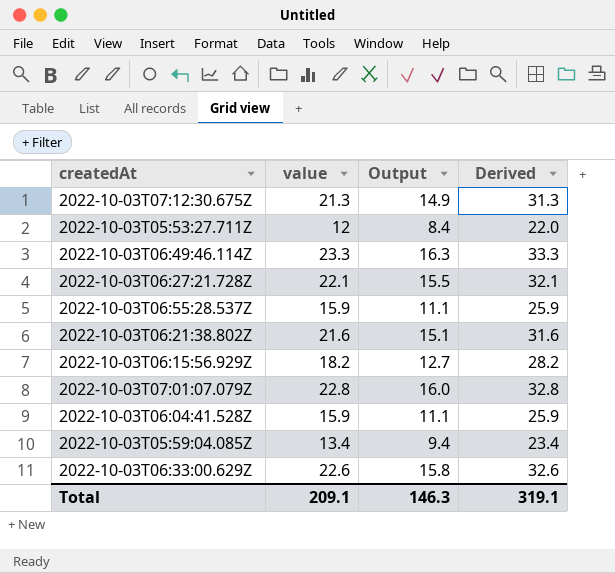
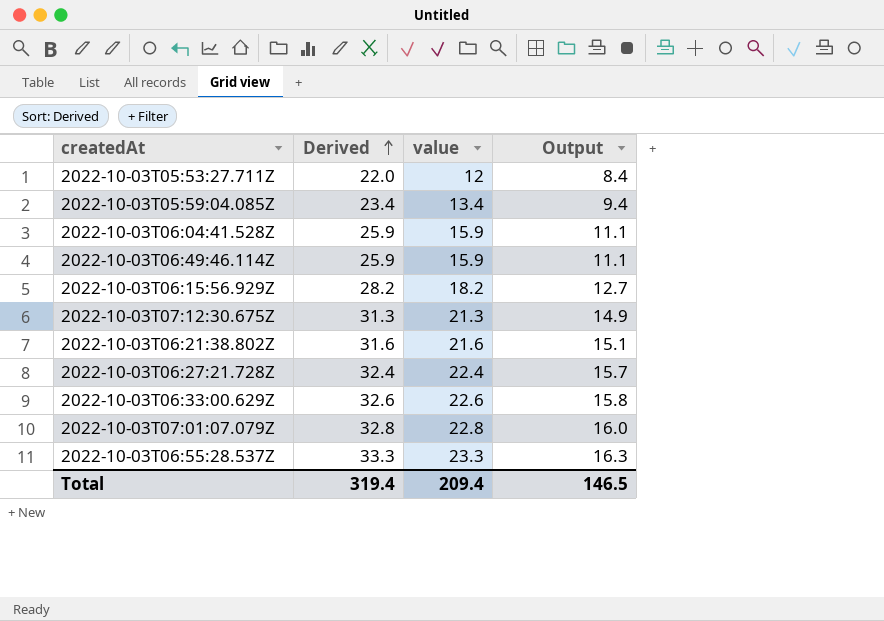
row order: none -> Derived ascending
column Derived | position: 4 -> 2
2022-10-03T06:49:46.114Z | Derived: 33.3 -> 25.9
2022-10-03T06:49:46.114Z | value: 23.3 -> 15.9
2022-10-03T06:49:46.114Z | Output: 16.3 -> 11.1
2022-10-03T06:27:21.728Z | Derived: 32.1 -> 32.4
2022-10-03T06:27:21.728Z | value: 22.1 -> 22.4
2022-10-03T06:27:21.728Z | Output: 15.5 -> 15.7
2022-10-03T06:55:28.537Z | Derived: 25.9 -> 33.3
2022-10-03T06:55:28.537Z | value: 15.9 -> 23.3
2022-10-03T06:55:28.537Z | Output: 11.1 -> 16.3
Total | Derived: 319.1 -> 319.4
Total | value: 209.1 -> 209.4
Total | Output: 146.3 -> 146.5

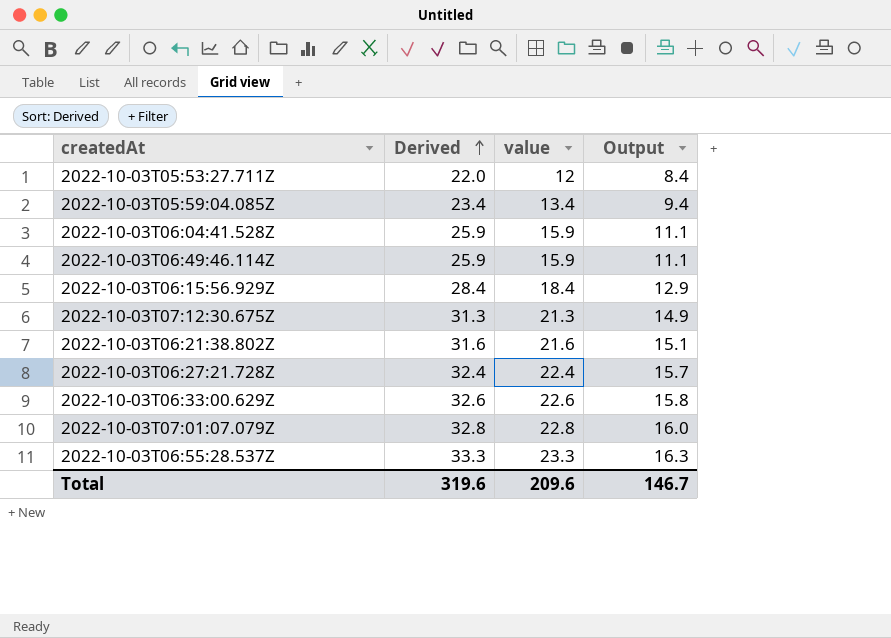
2022-10-03T06:15:56.929Z | Derived: 28.2 -> 28.4
2022-10-03T06:15:56.929Z | value: 18.2 -> 18.4
2022-10-03T06:15:56.929Z | Output: 12.7 -> 12.9
Total | Derived: 319.4 -> 319.6
Total | value: 209.4 -> 209.6
Total | Output: 146.5 -> 146.7

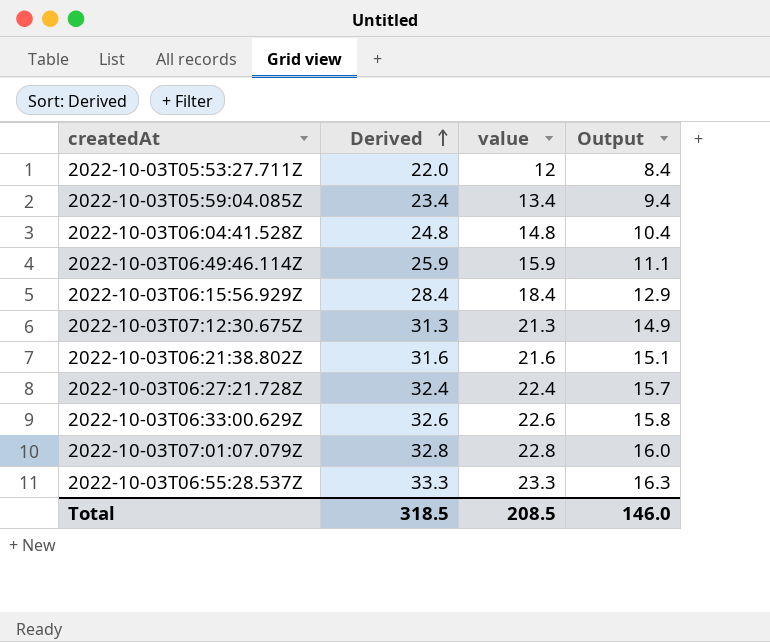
2022-10-03T06:04:41.528Z | Derived: 25.9 -> 24.8
2022-10-03T06:04:41.528Z | value: 15.9 -> 14.8
2022-10-03T06:04:41.528Z | Output: 11.1 -> 10.4
Total | Derived: 319.6 -> 318.5
Total | value: 209.6 -> 208.5
Total | Output: 146.7 -> 146.0

